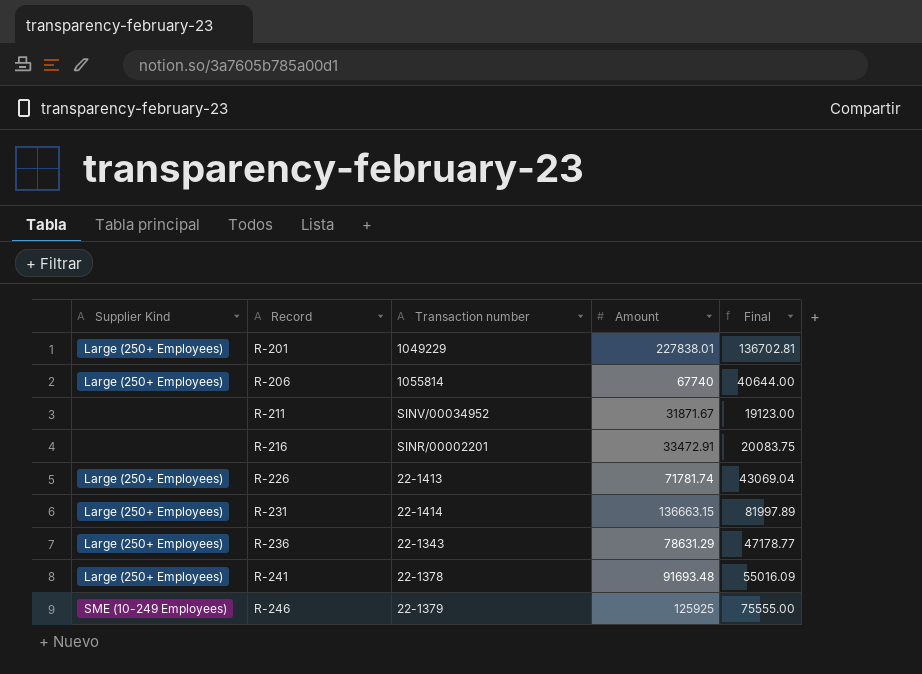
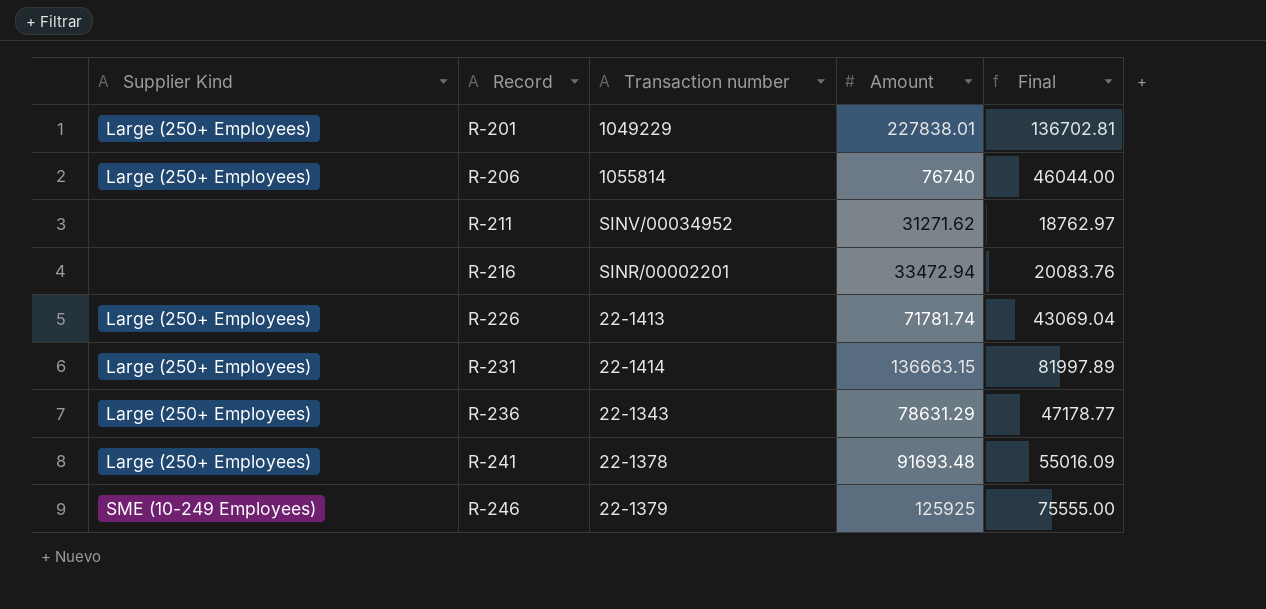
R-206 | Amount: 67740 -> 76740
R-206 | Final: 40644.00 -> 46044.00
R-211 | Amount: 31871.67 -> 31271.62
R-211 | Final: 19123.00 -> 18762.97
R-216 | Amount: 33472.91 -> 33472.94
R-216 | Final: 20083.75 -> 20083.76

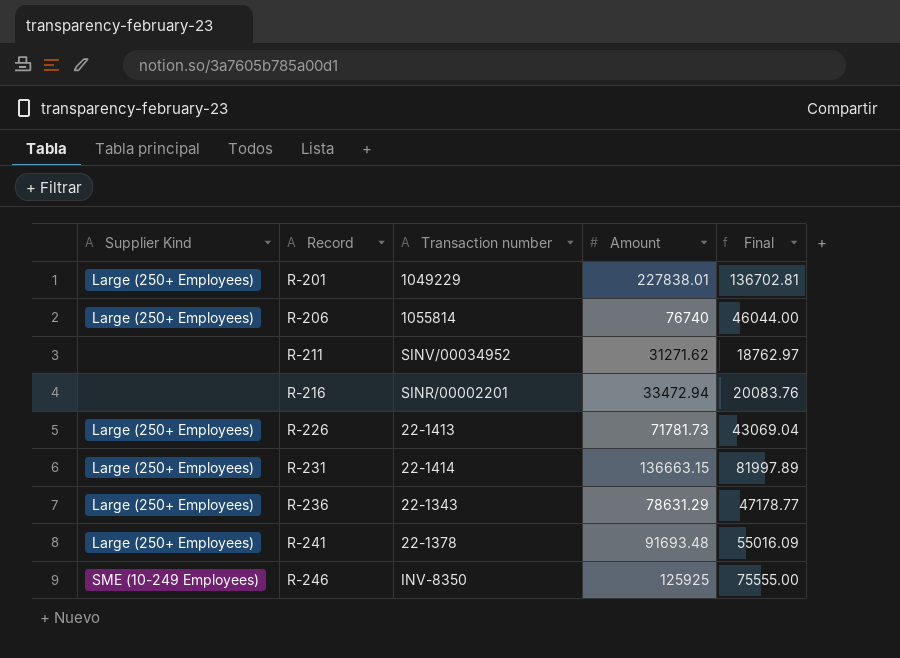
R-226 | Amount: 71781.74 -> 71781.73
R-246 | Transaction number: 22-1379 -> INV-8350

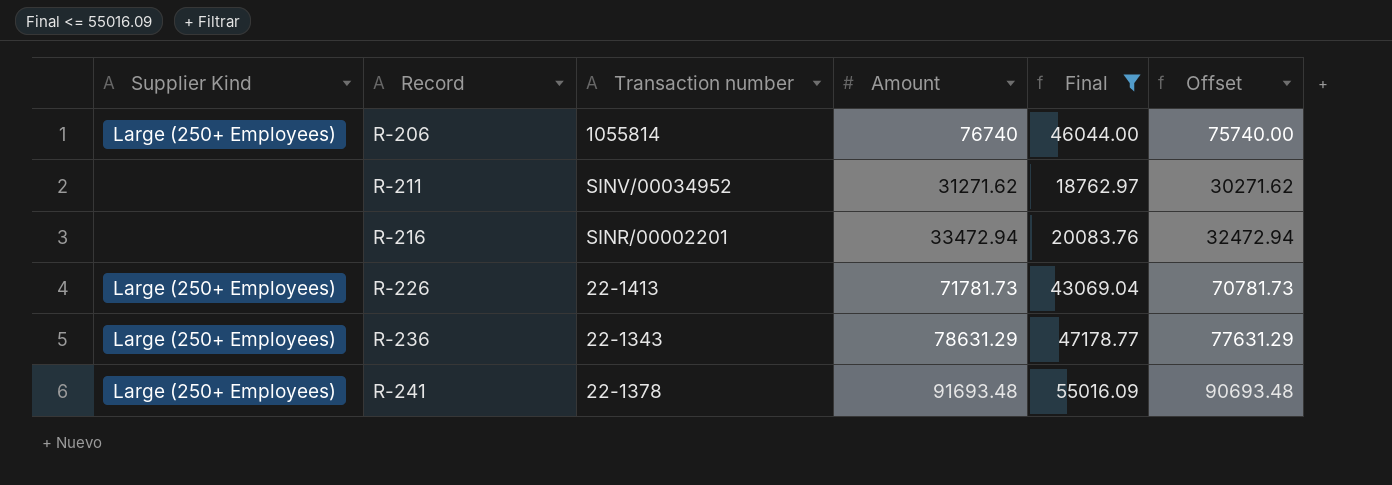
filter: none -> Final <= 55016.09
column Offset | formula: none -> [Amount] - 1000

